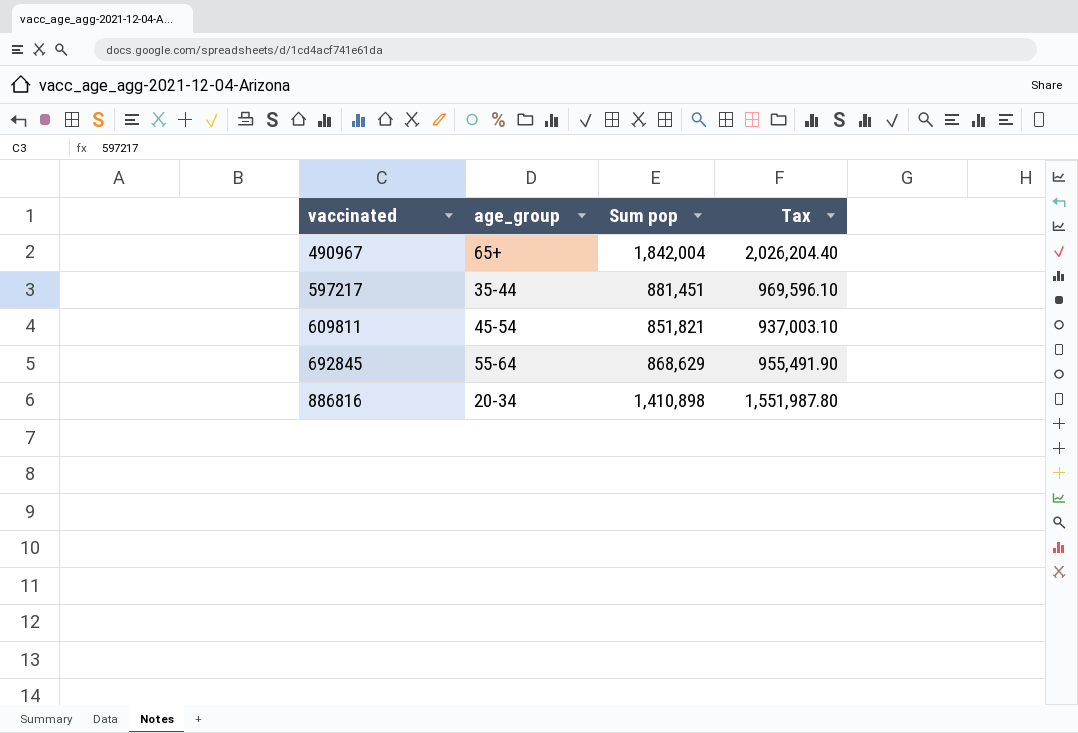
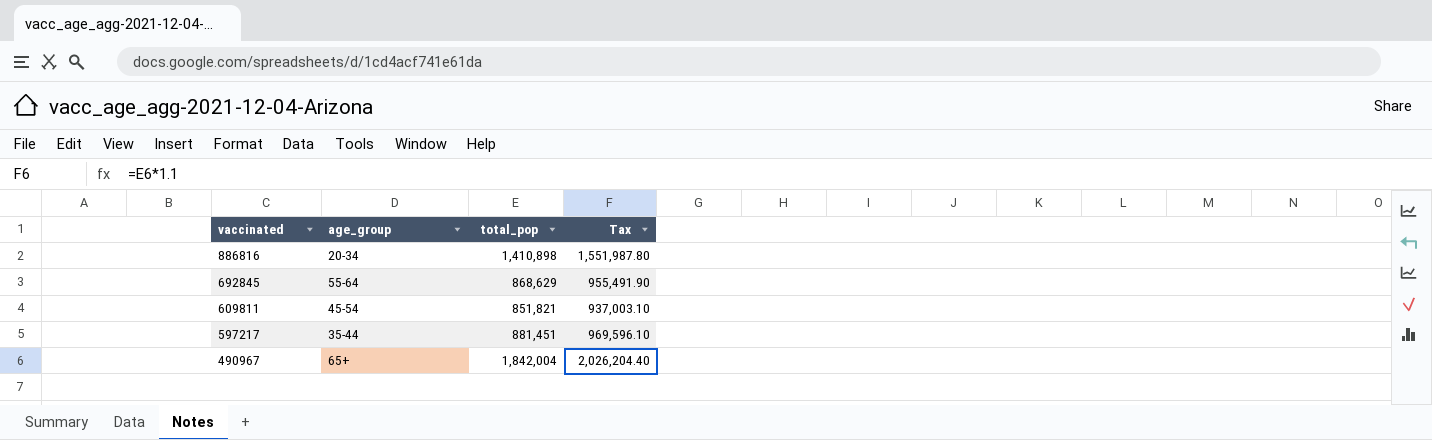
row order: vaccinated ascending -> vaccinated descending
column name: Sum pop -> total_pop

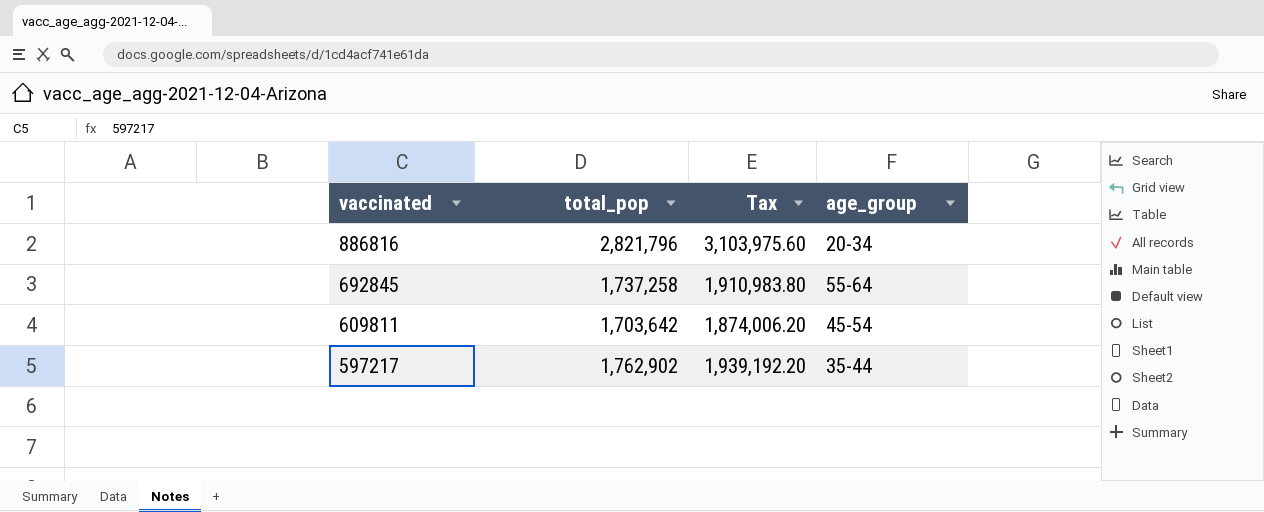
column age_group | position: 2 -> 4
row 490967: 65+ | 1,842,004 | 2,026,204.40 -> none
886816 | total_pop: 1,410,898 -> 2,821,796
886816 | Tax: 1,551,987.80 -> 3,103,975.60
692845 | total_pop: 868,629 -> 1,737,258
692845 | Tax: 955,491.90 -> 1,910,983.80
609811 | total_pop: 851,821 -> 1,703,642
609811 | Tax: 937,003.10 -> 1,874,006.20
597217 | total_pop: 881,451 -> 1,762,902
597217 | Tax: 969,596.10 -> 1,939,192.20

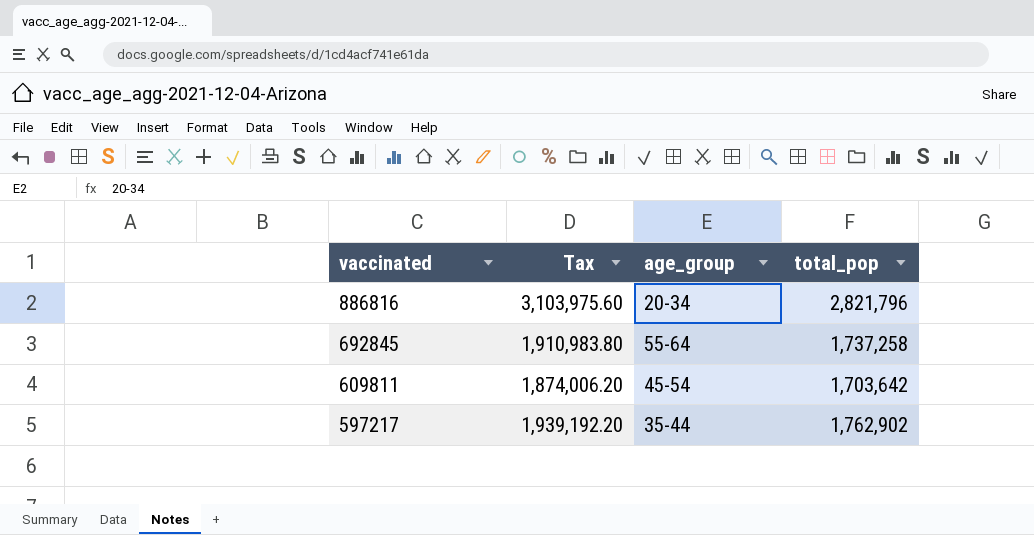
column total_pop | position: 2 -> 4

